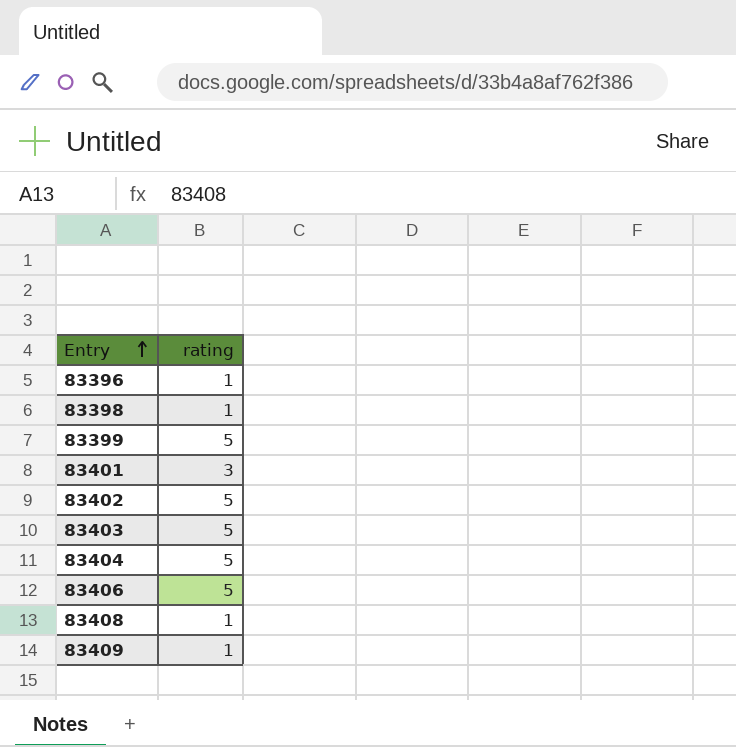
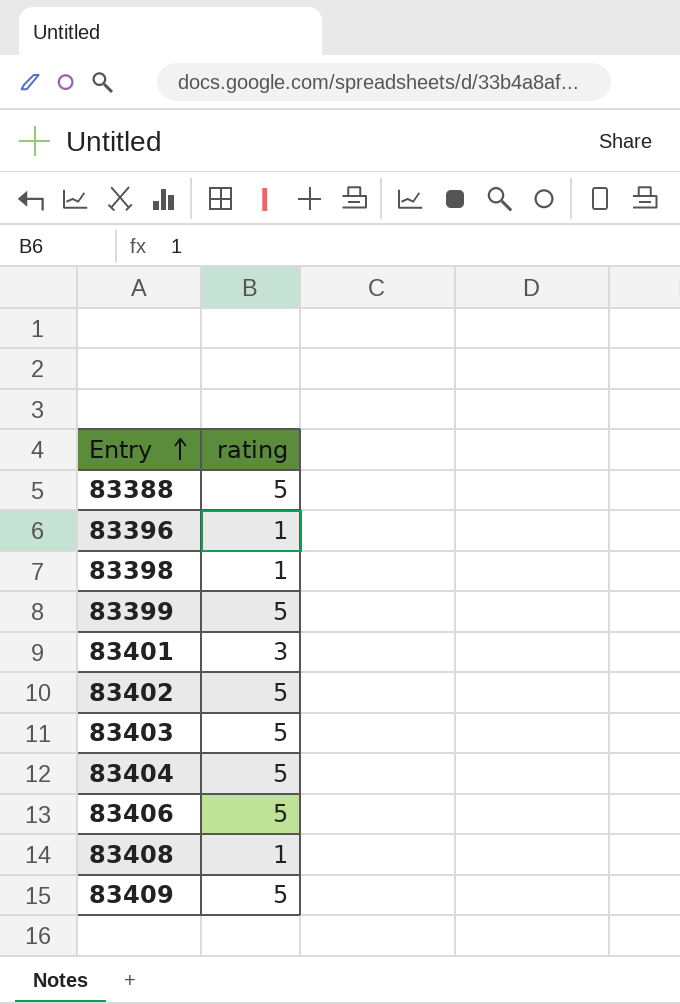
row 83388: none -> 5
83409 | rating: 1 -> 5

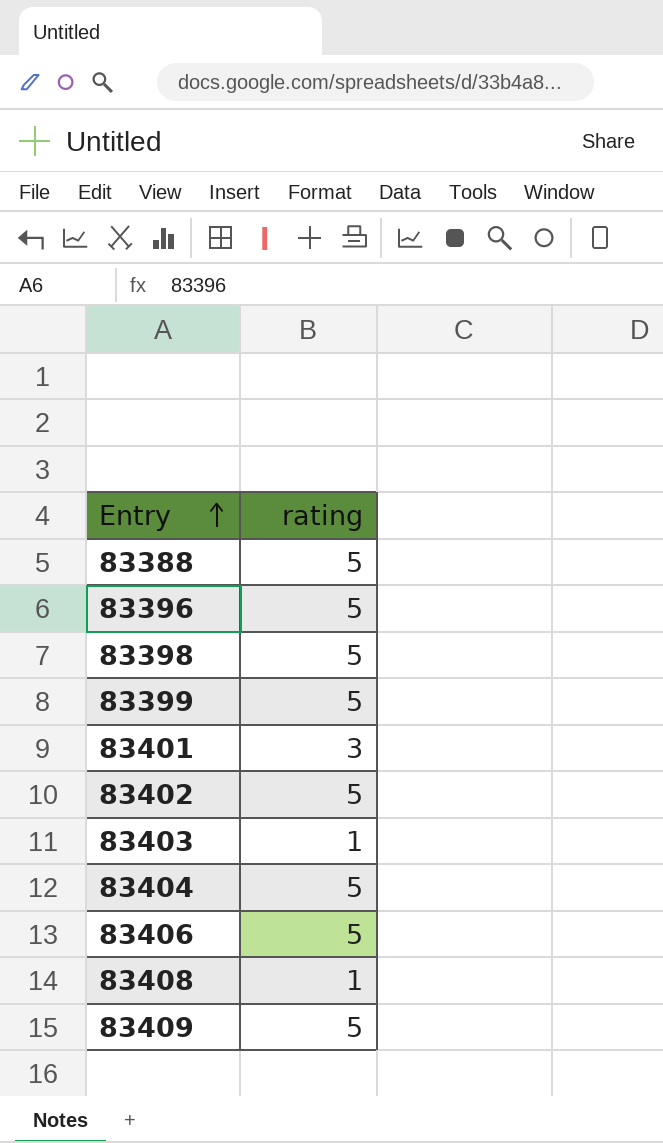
83396 | rating: 1 -> 5
83398 | rating: 1 -> 5
83403 | rating: 5 -> 1

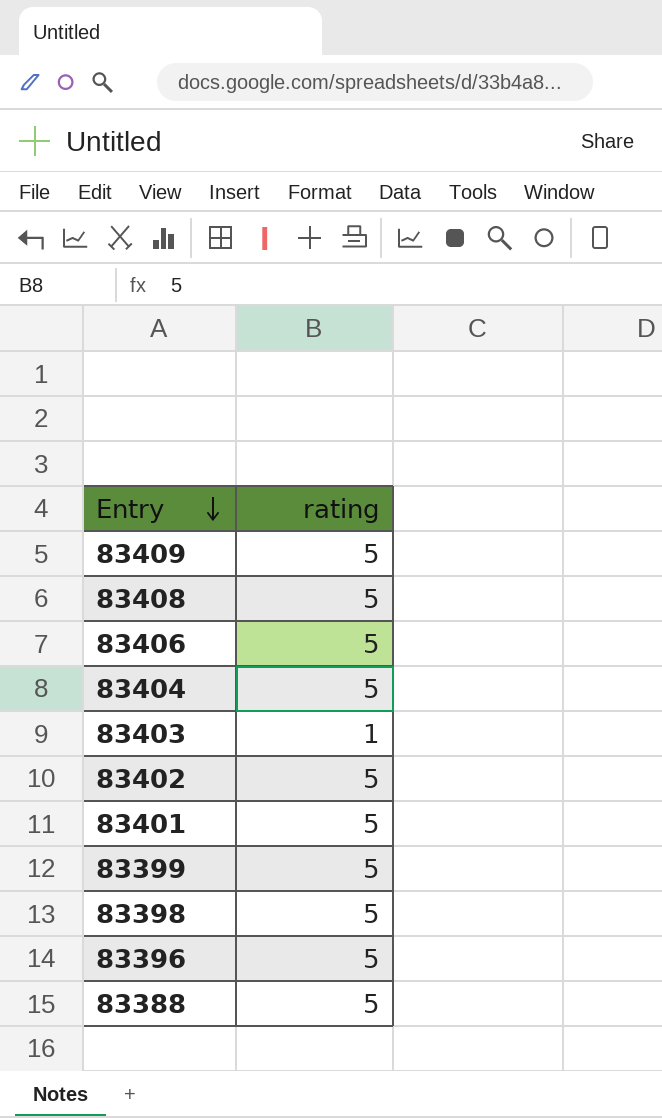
row order: Entry ascending -> Entry descending
83408 | rating: 1 -> 5
83401 | rating: 3 -> 5

